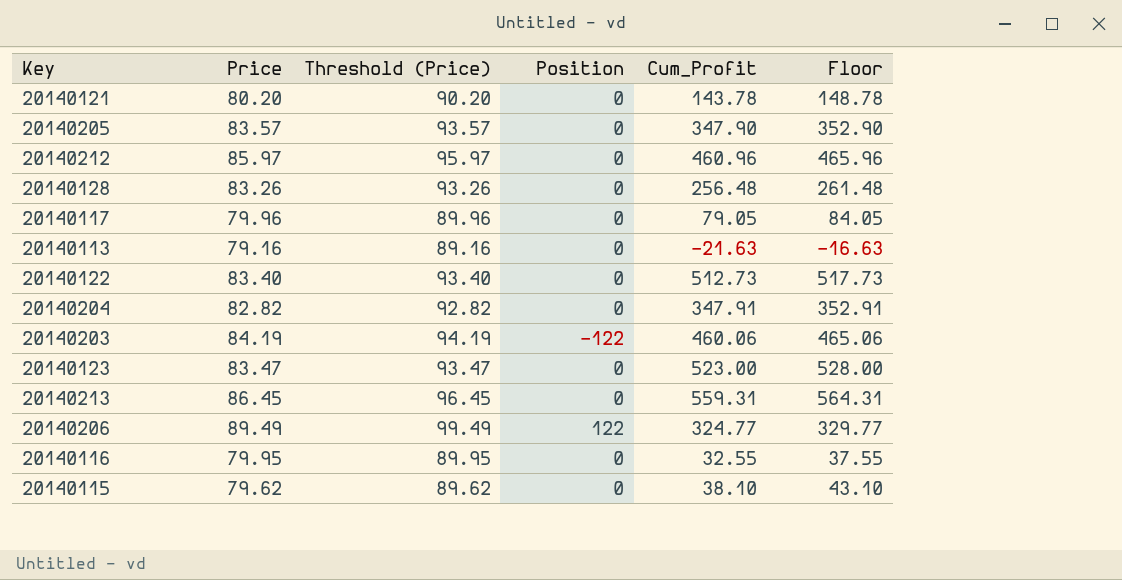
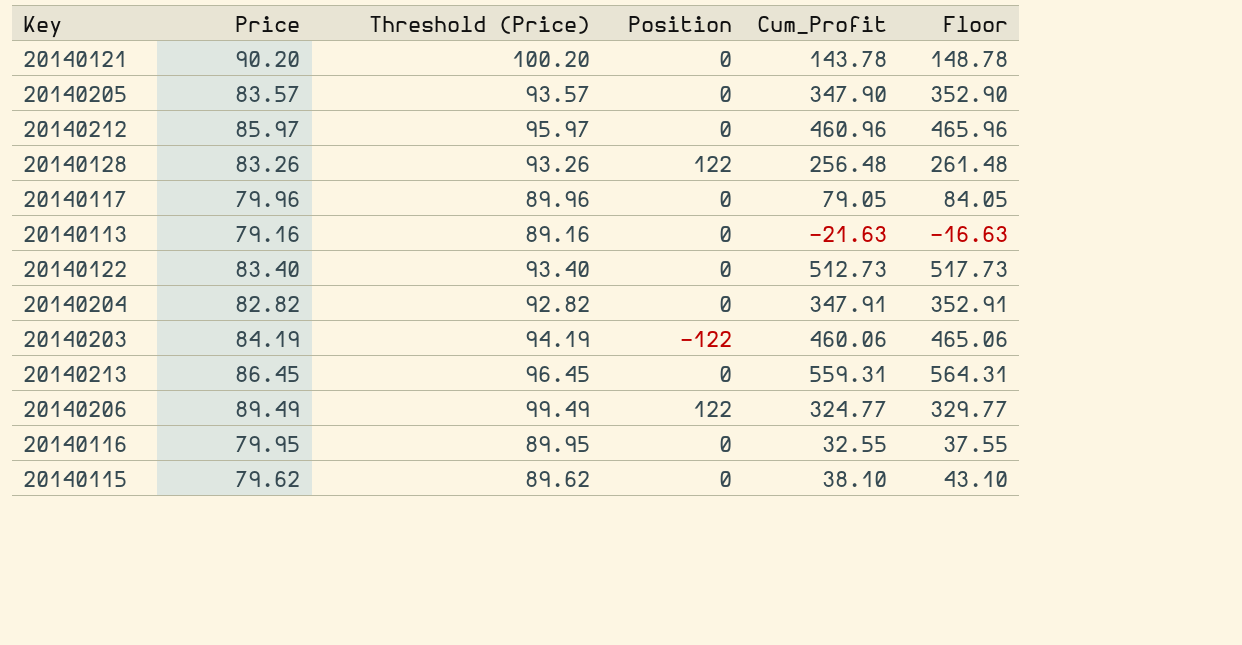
row 20140123: 83.47 | 93.47 | 0 | 523.00 | 528.00 -> none
20140121 | Price: 80.20 -> 90.20
20140121 | Threshold (Price): 90.20 -> 100.20
20140128 | Position: 0 -> 122

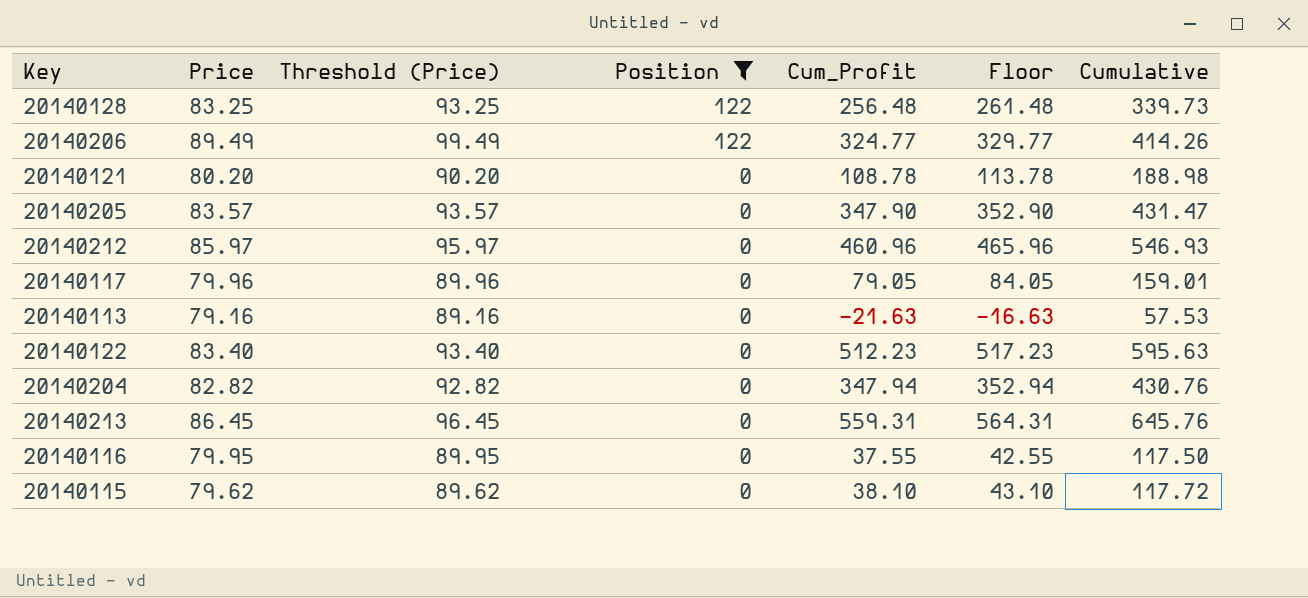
filter: none -> Position != -122
row order: none -> Position descending
column Cumulative | formula: none -> [Price] + [Cum_Profit]
20140128 | Price: 83.26 -> 83.25
20140128 | Threshold (Price): 93.26 -> 93.25
20140121 | Price: 90.20 -> 80.20
20140121 | Threshold (Price): 100.20 -> 90.20
20140121 | Cum_Profit: 143.78 -> 108.78
20140121 | Floor: 148.78 -> 113.78
20140122 | Cum_Profit: 512.73 -> 512.23
20140122 | Floor: 517.73 -> 517.23
20140204 | Cum_Profit: 347.91 -> 347.94
20140204 | Floor: 352.91 -> 352.94
20140116 | Cum_Profit: 32.55 -> 37.55
20140116 | Floor: 37.55 -> 42.55

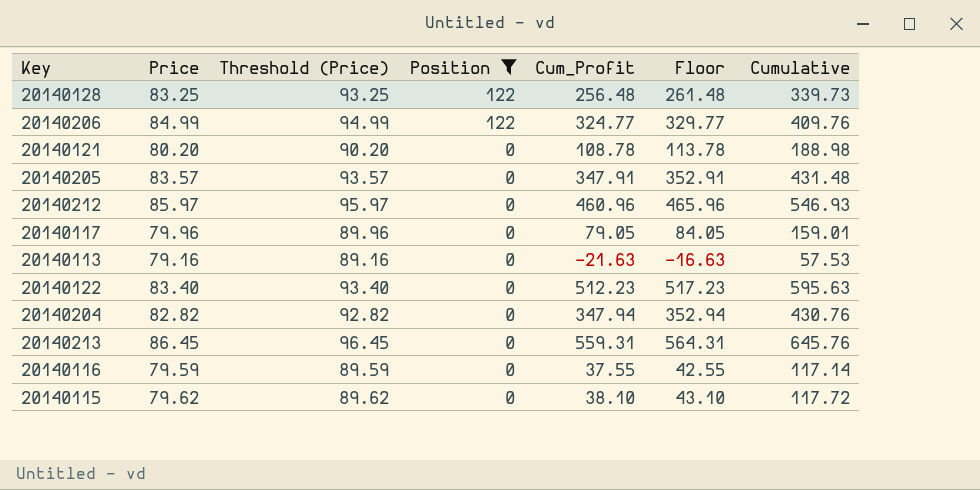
20140206 | Price: 89.49 -> 84.99
20140206 | Threshold (Price): 99.49 -> 94.99
20140206 | Cumulative: 414.26 -> 409.76
20140205 | Cum_Profit: 347.90 -> 347.91
20140205 | Floor: 352.90 -> 352.91
20140205 | Cumulative: 431.47 -> 431.48
20140116 | Price: 79.95 -> 79.59
20140116 | Threshold (Price): 89.95 -> 89.59
20140116 | Cumulative: 117.50 -> 117.14

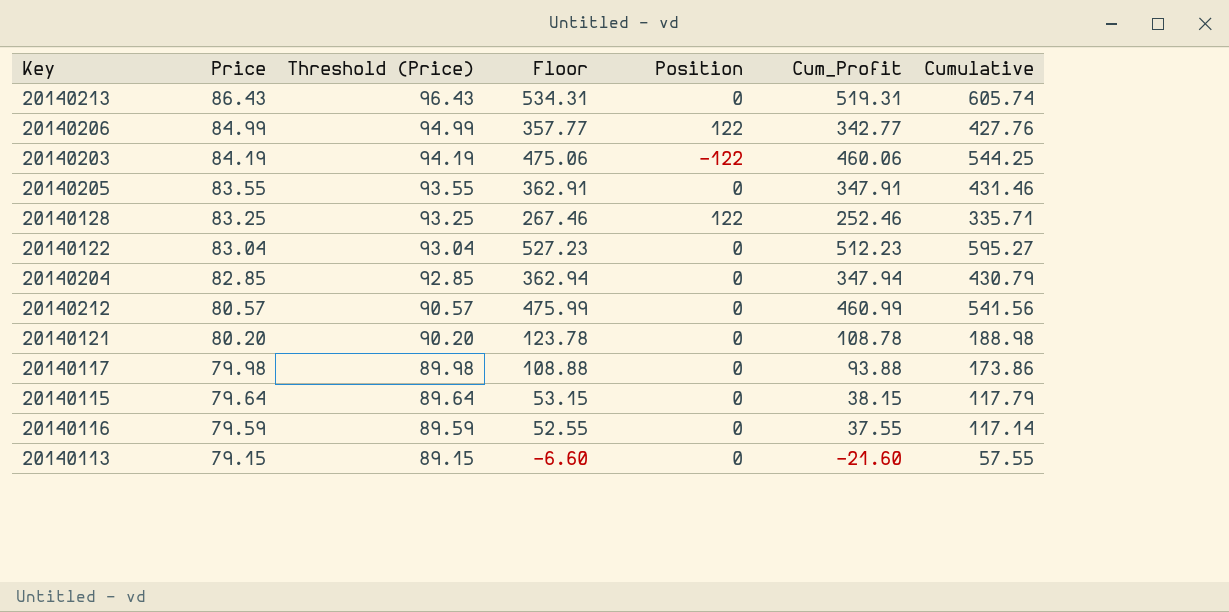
filter: Position != -122 -> none
row order: Position descending -> Price descending
column Floor | formula: [Cum_Profit] + 5 -> [Cum_Profit] + 15
column Floor | position: 6 -> 4
20140213 | Price: 86.45 -> 86.43
20140213 | Threshold (Price): 96.45 -> 96.43
20140213 | Cum_Profit: 559.31 -> 519.31
20140213 | Cumulative: 645.76 -> 605.74
20140206 | Cum_Profit: 324.77 -> 342.77
20140206 | Cumulative: 409.76 -> 427.76
20140205 | Price: 83.57 -> 83.55
20140205 | Threshold (Price): 93.57 -> 93.55
20140205 | Cumulative: 431.48 -> 431.46
20140128 | Cum_Profit: 256.48 -> 252.46
20140128 | Cumulative: 339.73 -> 335.71
20140122 | Price: 83.40 -> 83.04
20140122 | Threshold (Price): 93.40 -> 93.04
20140122 | Cumulative: 595.63 -> 595.27
20140204 | Price: 82.82 -> 82.85
20140204 | Threshold (Price): 92.82 -> 92.85
20140204 | Cumulative: 430.76 -> 430.79
20140212 | Price: 85.97 -> 80.57
20140212 | Threshold (Price): 95.97 -> 90.57
20140212 | Cum_Profit: 460.96 -> 460.99
20140212 | Cumulative: 546.93 -> 541.56
20140117 | Price: 79.96 -> 79.98
20140117 | Threshold (Price): 89.96 -> 89.98
20140117 | Cum_Profit: 79.05 -> 93.88
20140117 | Cumulative: 159.01 -> 173.86
20140115 | Price: 79.62 -> 79.64
20140115 | Threshold (Price): 89.62 -> 89.64
20140115 | Cum_Profit: 38.10 -> 38.15
20140115 | Cumulative: 117.72 -> 117.79
20140113 | Price: 79.16 -> 79.15
20140113 | Threshold (Price): 89.16 -> 89.15
20140113 | Cum_Profit: -21.63 -> -21.60
20140113 | Cumulative: 57.53 -> 57.55

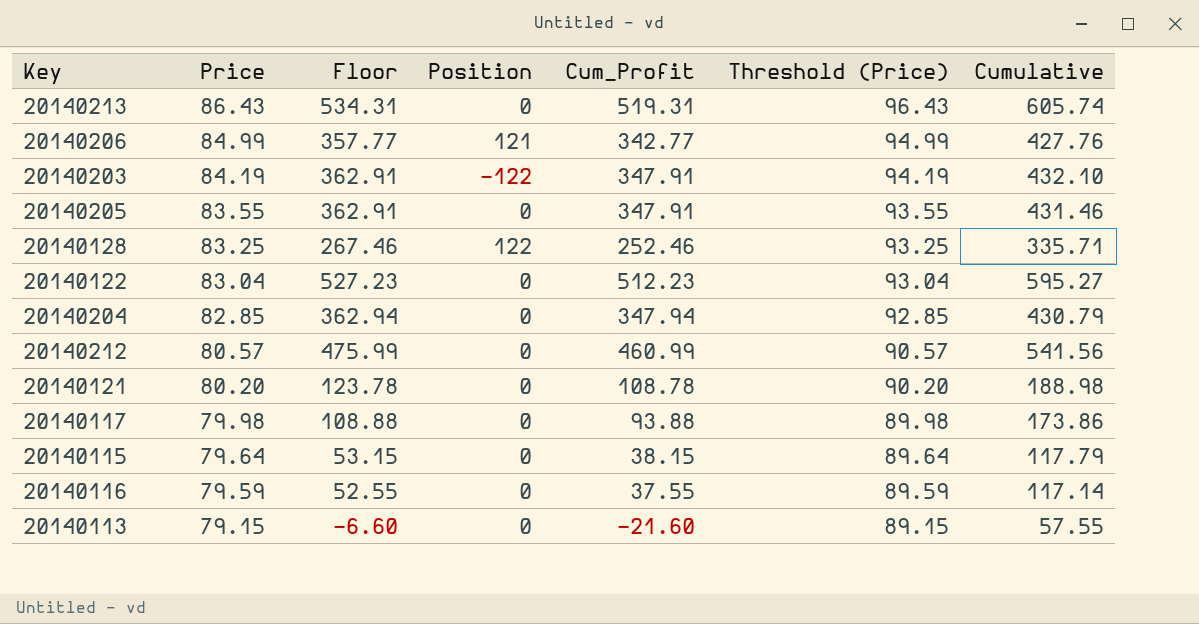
column Threshold (Price) | position: 3 -> 6
20140206 | Position: 122 -> 121
20140203 | Floor: 475.06 -> 362.91
20140203 | Cum_Profit: 460.06 -> 347.91
20140203 | Cumulative: 544.25 -> 432.10

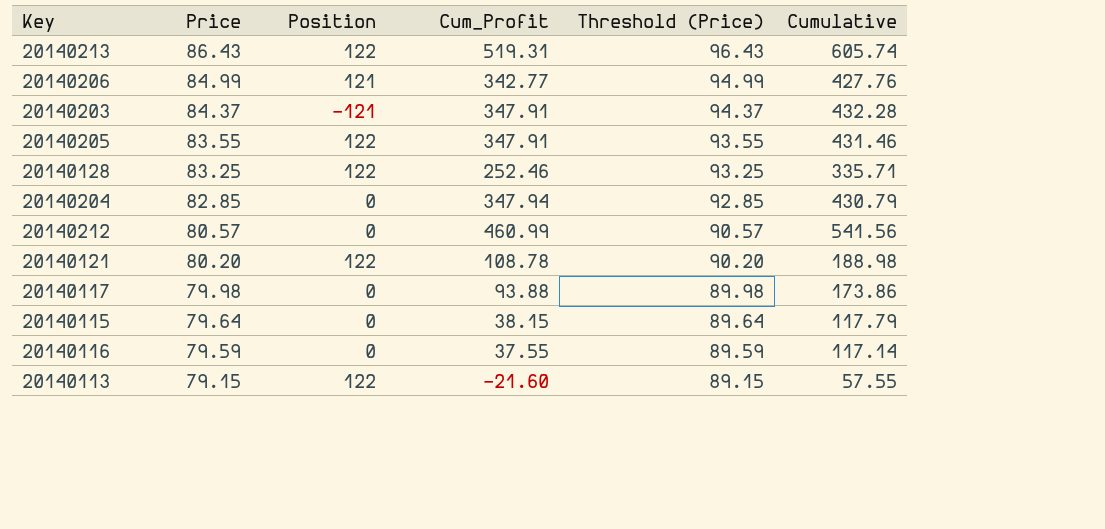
column Floor | formula: [Cum_Profit] + 15 -> none
row 20140122: 83.04 | 527.23 | 0 | 512.23 | 93.04 | 595.27 -> none
20140213 | Position: 0 -> 122
20140203 | Price: 84.19 -> 84.37
20140203 | Position: -122 -> -121
20140203 | Threshold (Price): 94.19 -> 94.37
20140203 | Cumulative: 432.10 -> 432.28
20140205 | Position: 0 -> 122
20140121 | Position: 0 -> 122
20140113 | Position: 0 -> 122

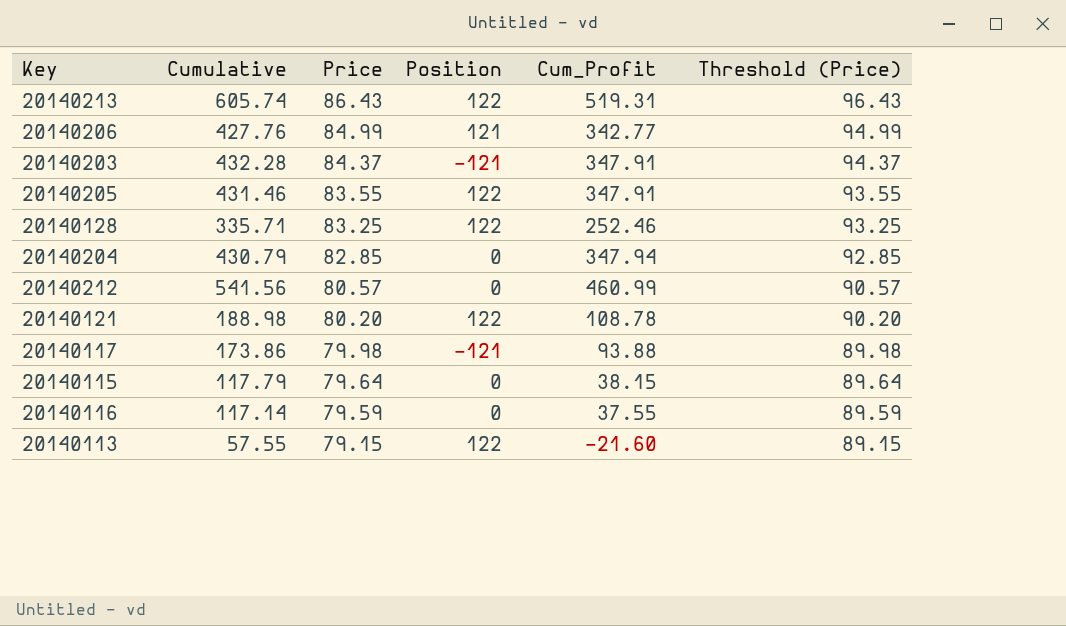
column Cumulative | position: 6 -> 2
20140117 | Position: 0 -> -121

